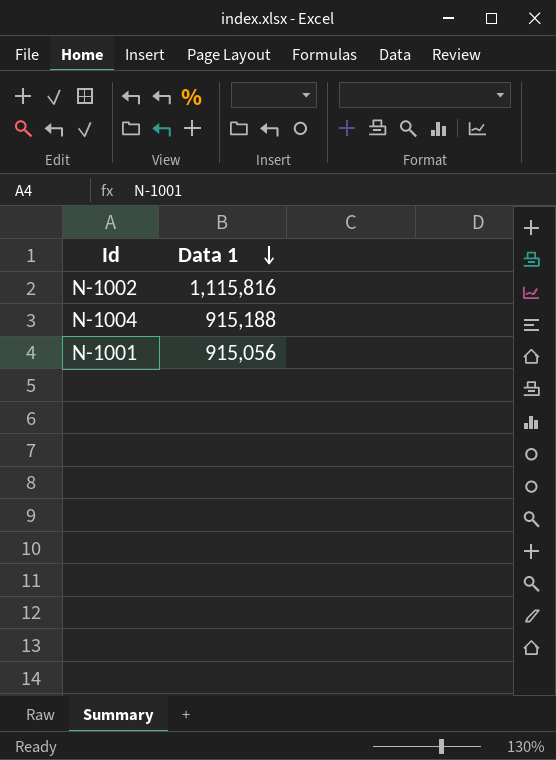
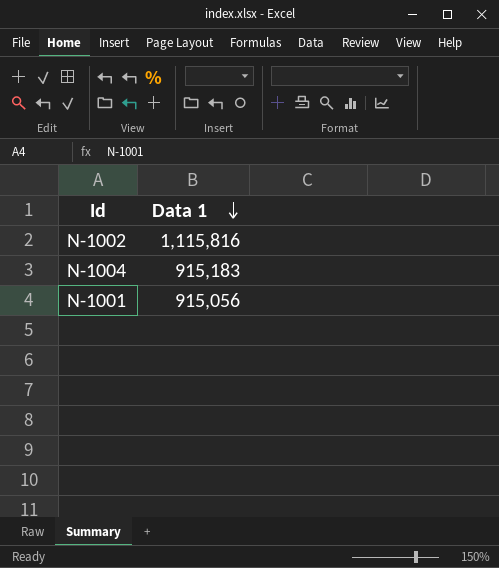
N-1004 | Data 1: 915,188 -> 915,183

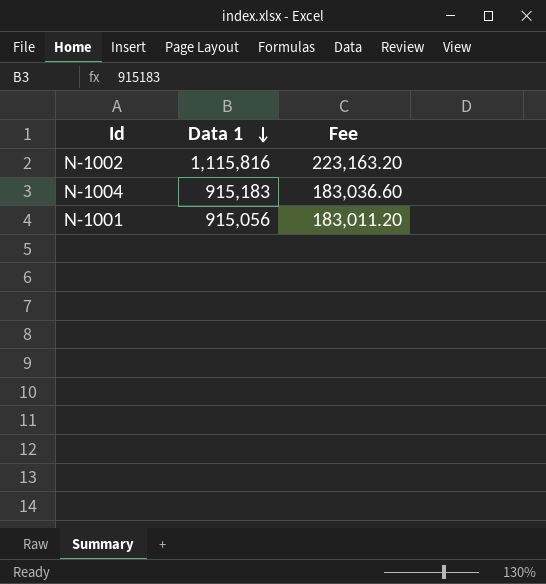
column Fee | formula: none -> [Data 1] * 0.2

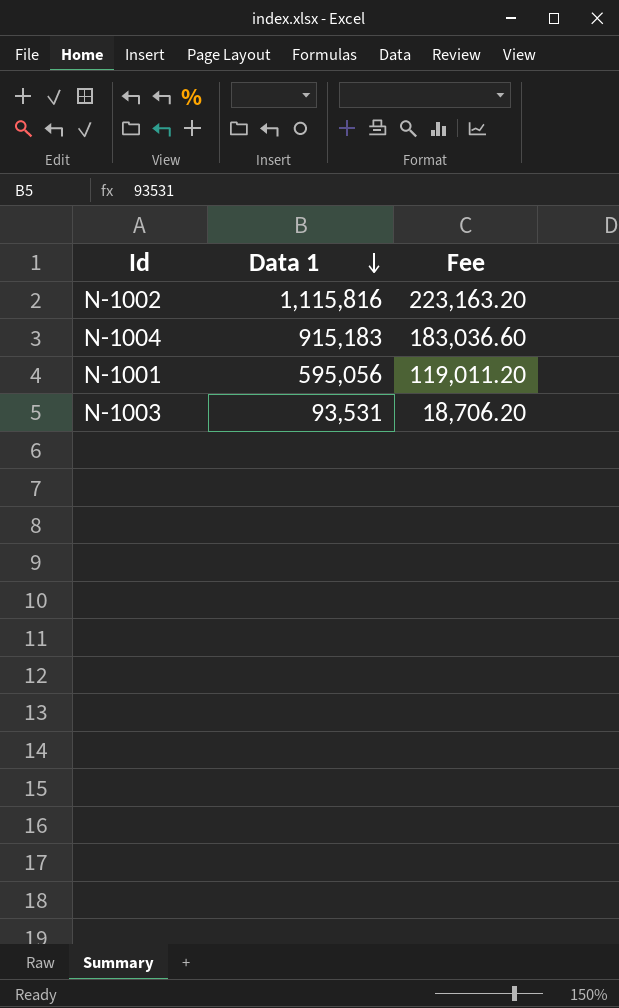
N-1001 | Data 1: 915,056 -> 595,056
N-1001 | Fee: 183,011.20 -> 119,011.20
row N-1003: none -> 93,531 | 18,706.20

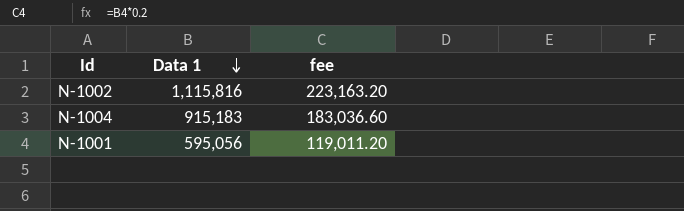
column name: Fee -> fee
row N-1003: 93,531 | 18,706.20 -> none

